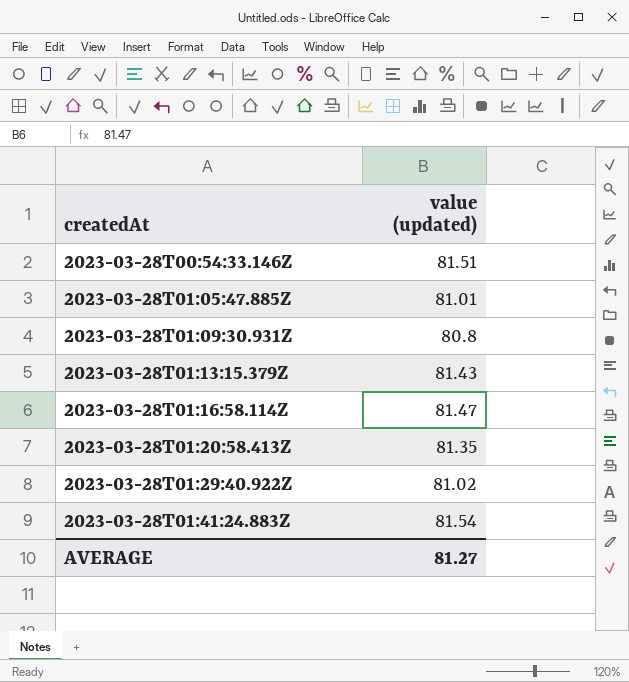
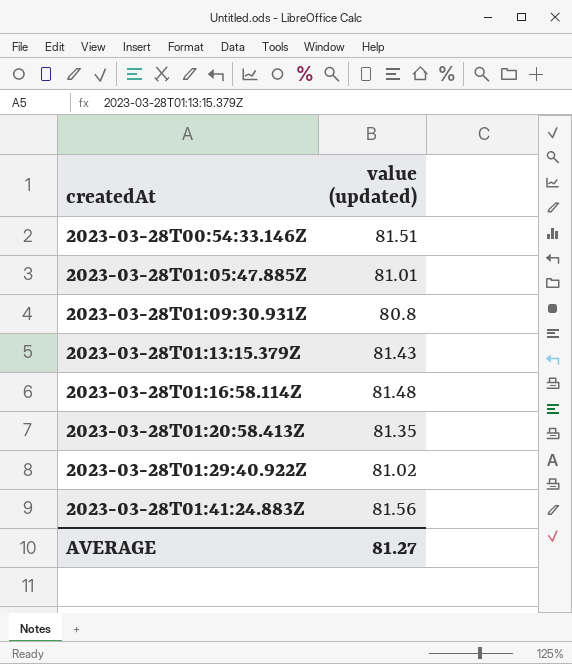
2023-03-28T01:16:58.114Z | value (updated): 81.47 -> 81.48
2023-03-28T01:41:24.883Z | value (updated): 81.54 -> 81.56

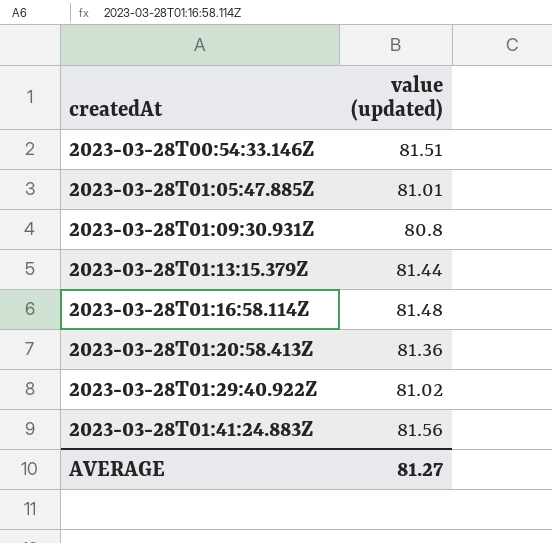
2023-03-28T01:13:15.379Z | value (updated): 81.43 -> 81.44
2023-03-28T01:20:58.413Z | value (updated): 81.35 -> 81.36

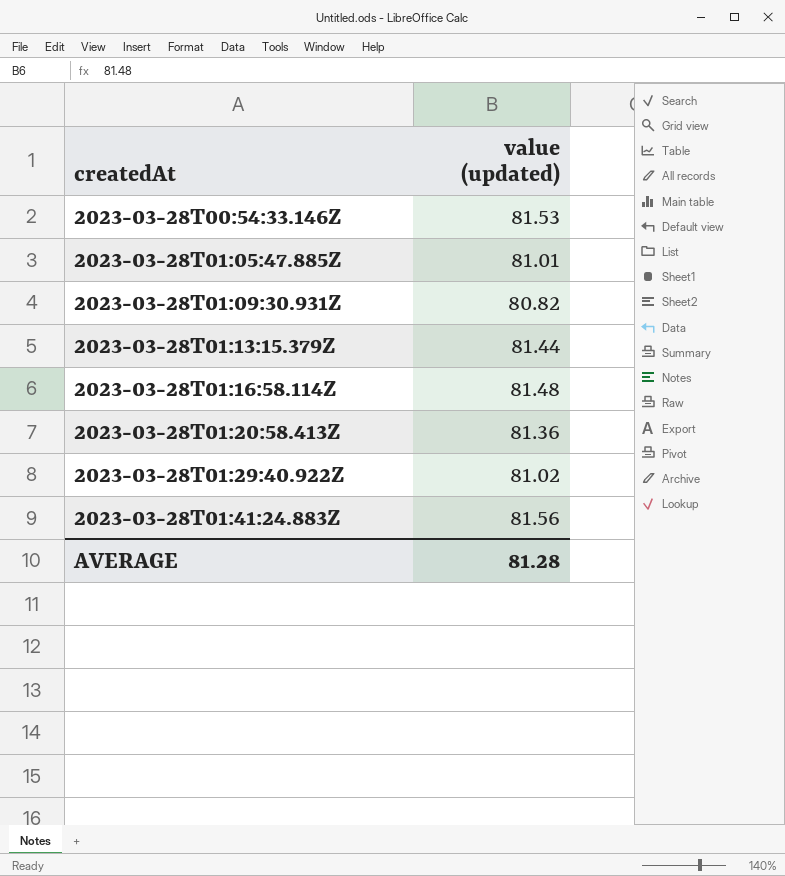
2023-03-28T00:54:33.146Z | value (updated): 81.51 -> 81.53
2023-03-28T01:09:30.931Z | value (updated): 80.8 -> 80.82
AVERAGE | value (updated): 81.27 -> 81.28

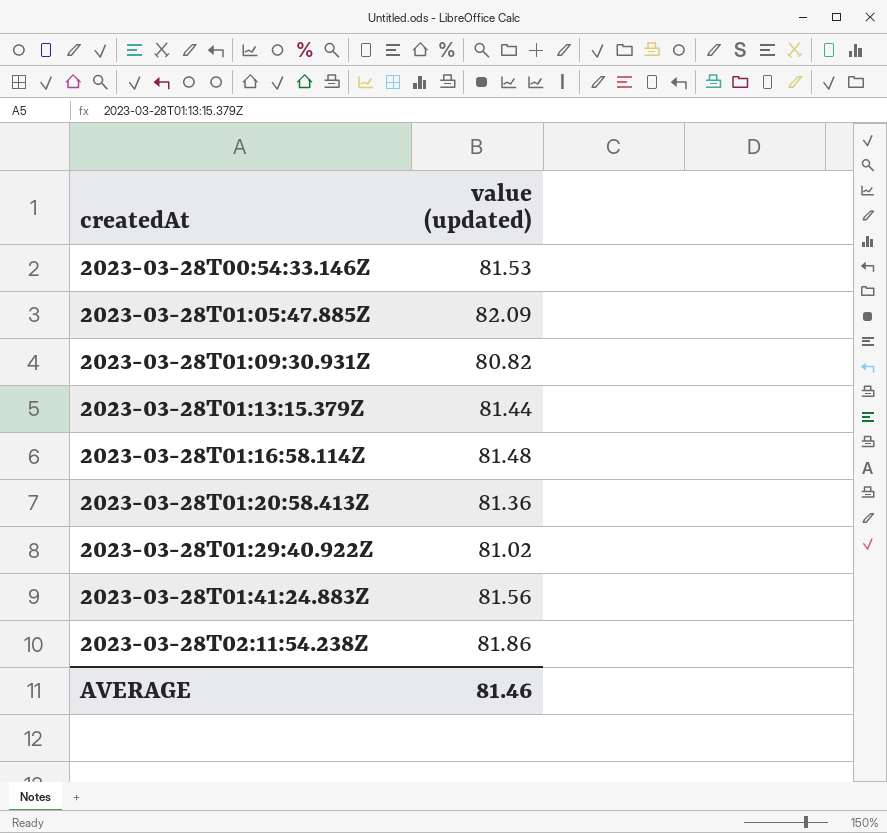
2023-03-28T01:05:47.885Z | value (updated): 81.01 -> 82.09
row 2023-03-28T02:11:54.238Z: none -> 81.86
AVERAGE | value (updated): 81.28 -> 81.46

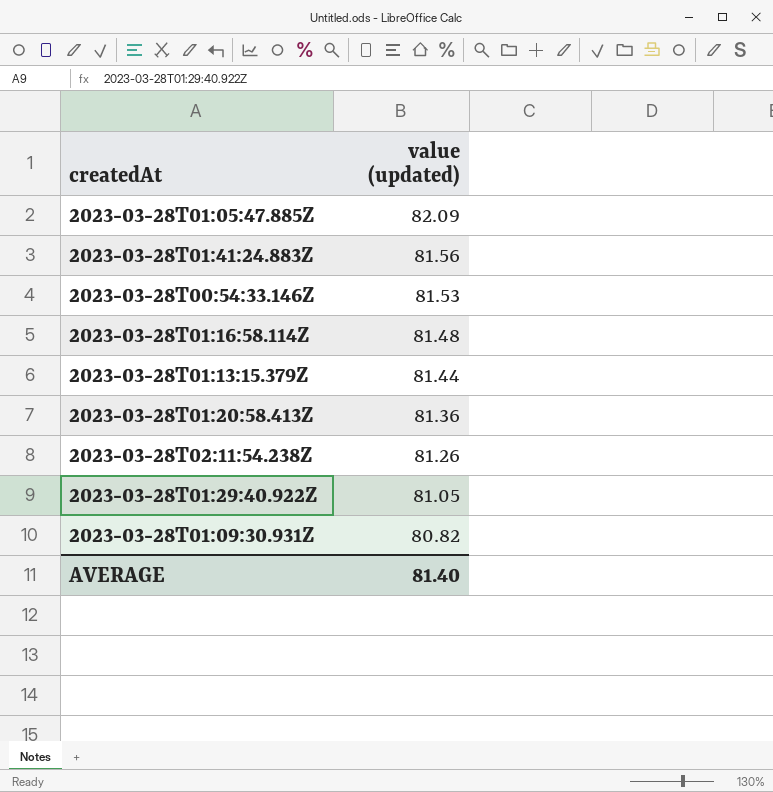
row order: createdAt ascending -> value (updated) descending
2023-03-28T02:11:54.238Z | value (updated): 81.86 -> 81.26
2023-03-28T01:29:40.922Z | value (updated): 81.02 -> 81.05
AVERAGE | value (updated): 81.46 -> 81.40

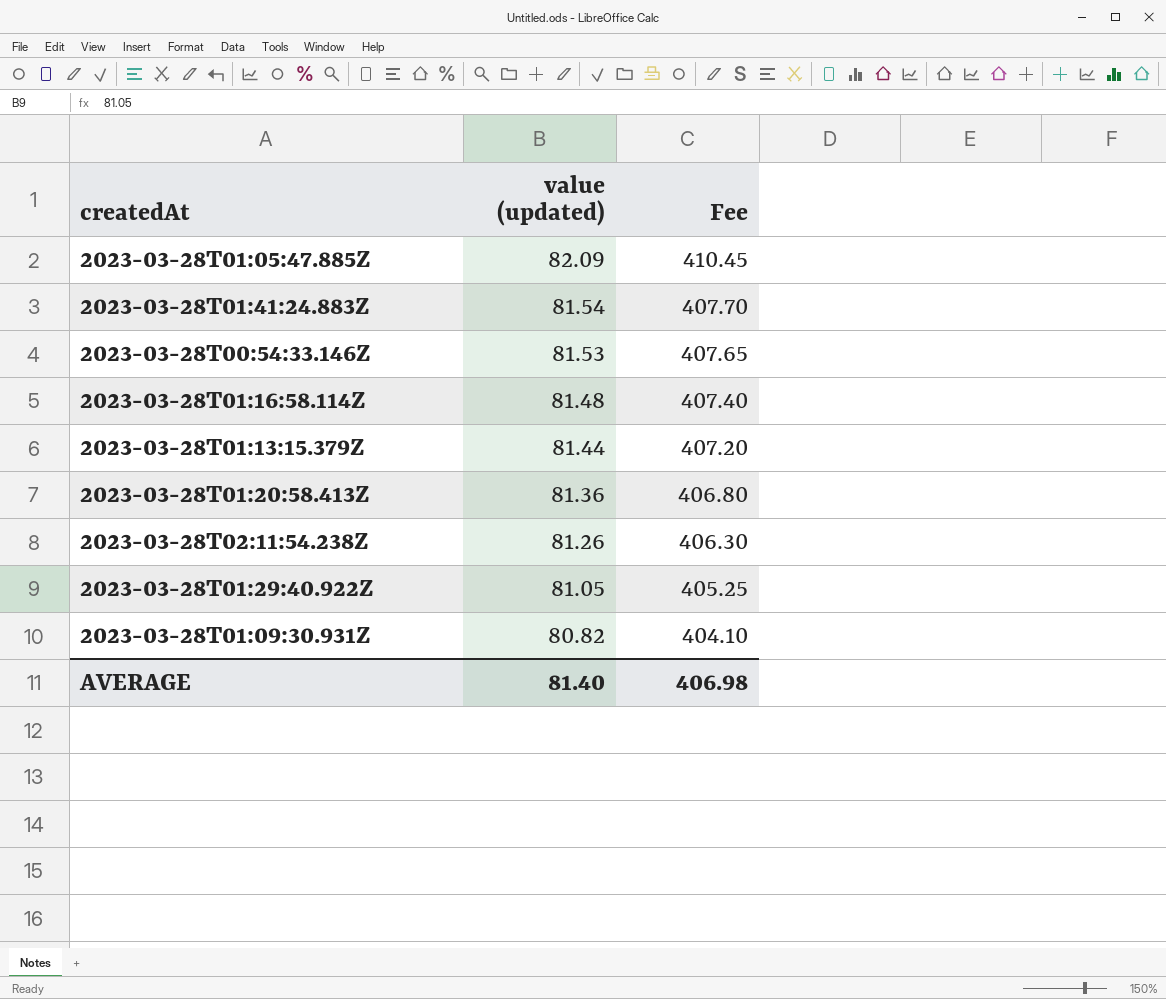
column Fee | formula: none -> [value (updated)] * 5
2023-03-28T01:41:24.883Z | value (updated): 81.56 -> 81.54

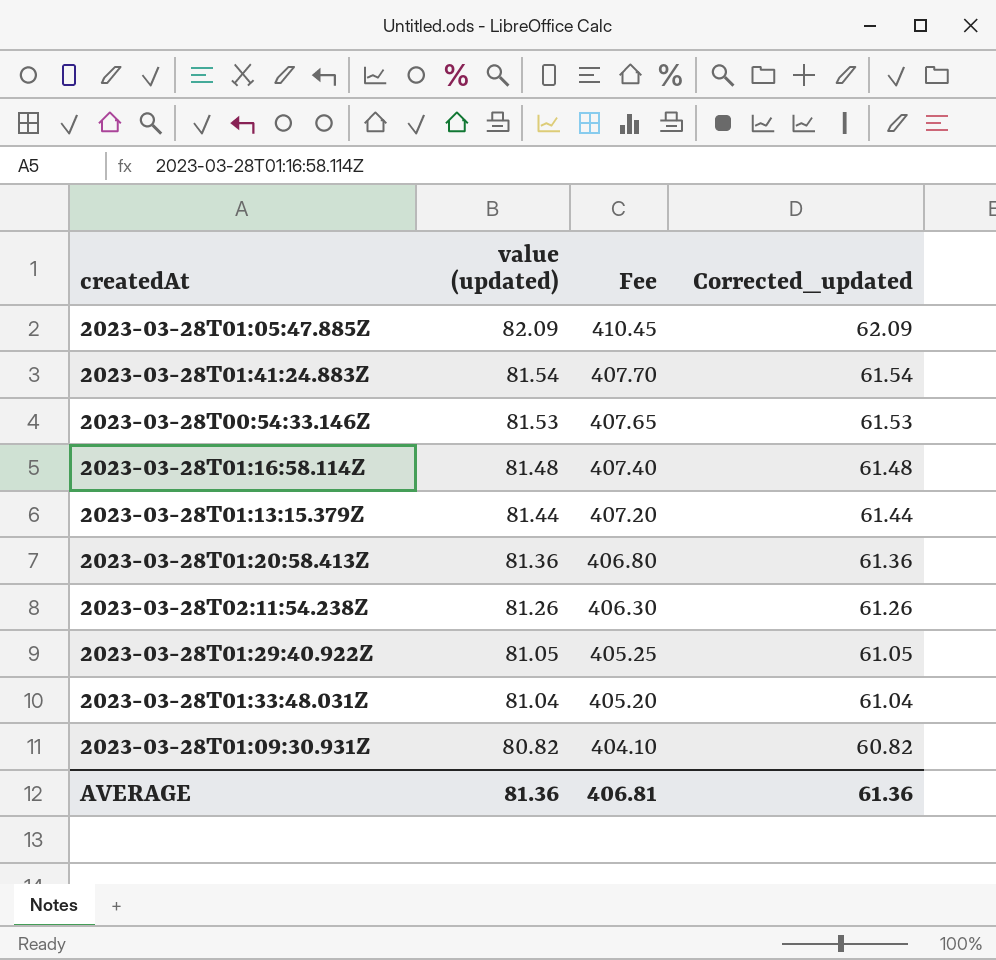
column Corrected_updated | formula: none -> [value (updated)] - 20
row 2023-03-28T01:33:48.031Z: none -> 81.04 | 405.20 | 61.04
AVERAGE | value (updated): 81.40 -> 81.36
AVERAGE | Fee: 406.98 -> 406.81

